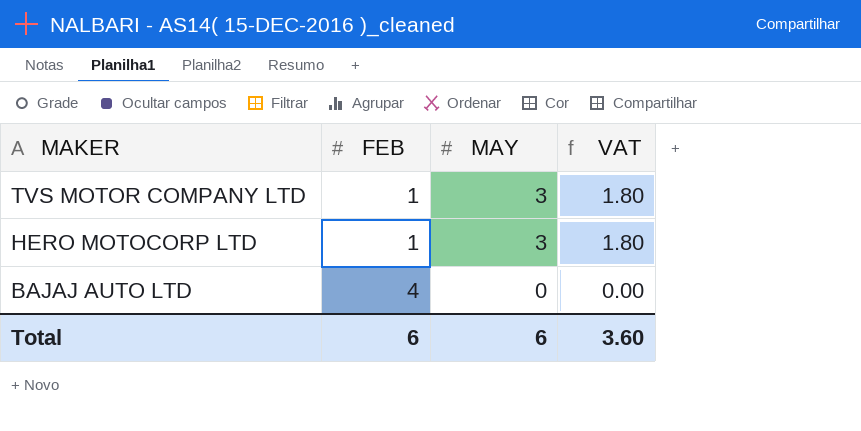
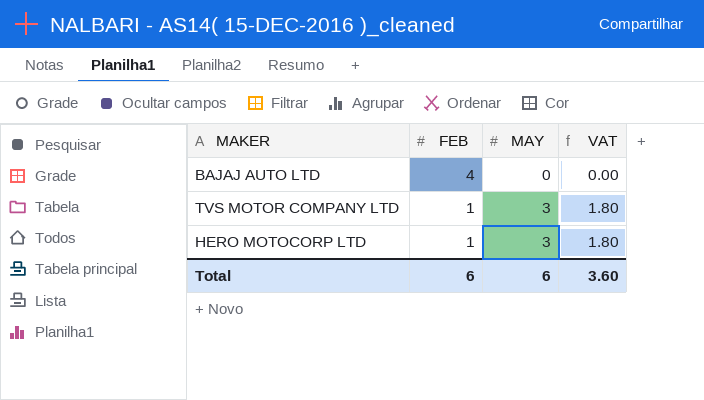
row order: MAKER descending -> FEB descending

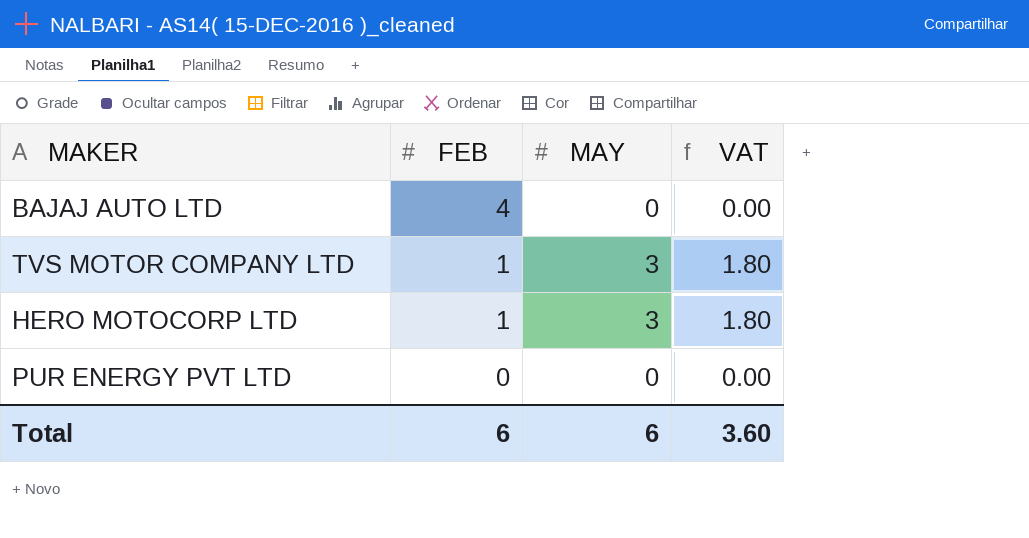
row PUR ENERGY PVT LTD: none -> 0 | 0 | 0.00

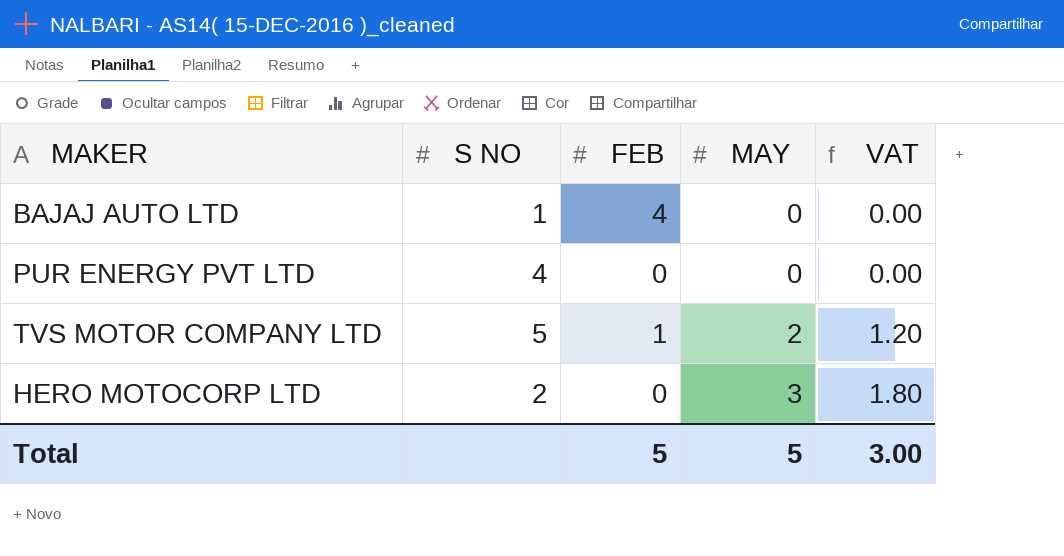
row order: FEB descending -> MAY ascending
column S NO | position: none -> 2
TVS MOTOR COMPANY LTD | MAY: 3 -> 2
TVS MOTOR COMPANY LTD | VAT: 1.80 -> 1.20
HERO MOTOCORP LTD | FEB: 1 -> 0
Total | FEB: 6 -> 5
Total | MAY: 6 -> 5
Total | VAT: 3.60 -> 3.00

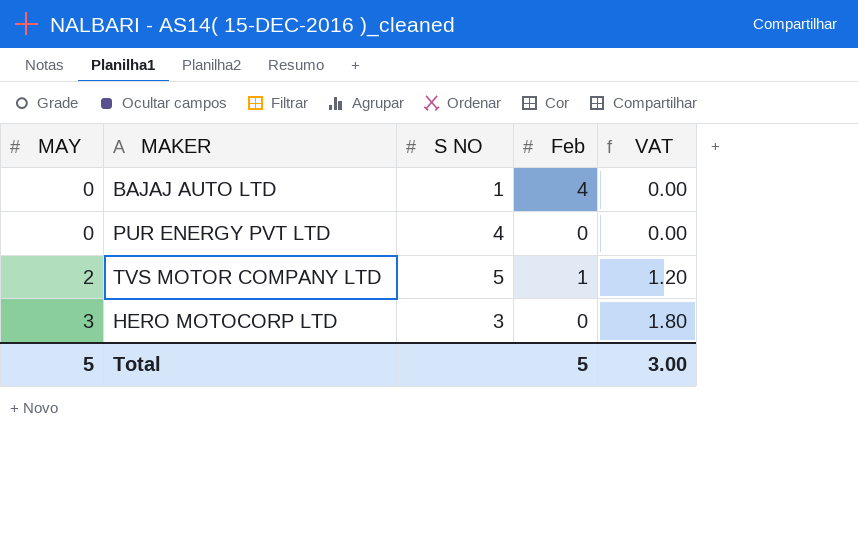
column MAY | position: 4 -> 1
column name: FEB -> Feb
HERO MOTOCORP LTD | S NO: 2 -> 3

